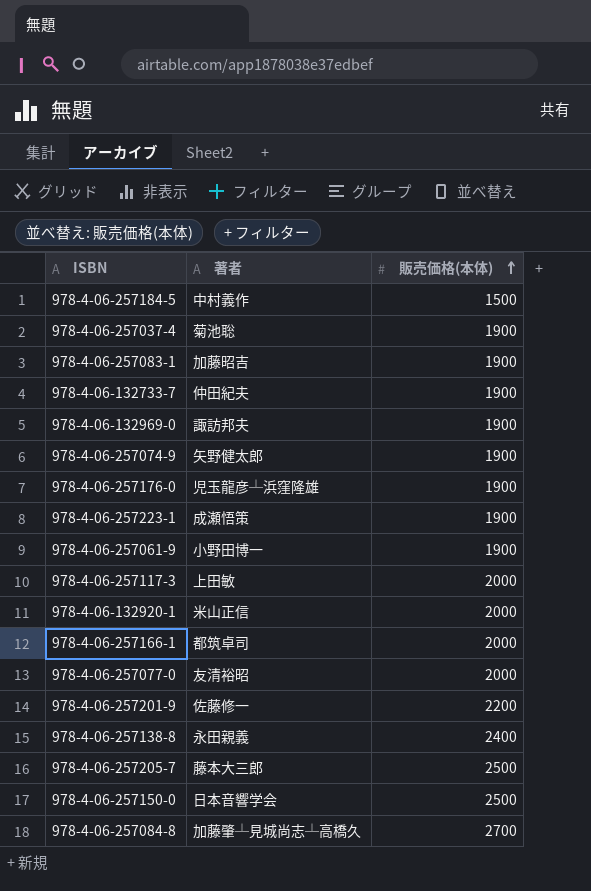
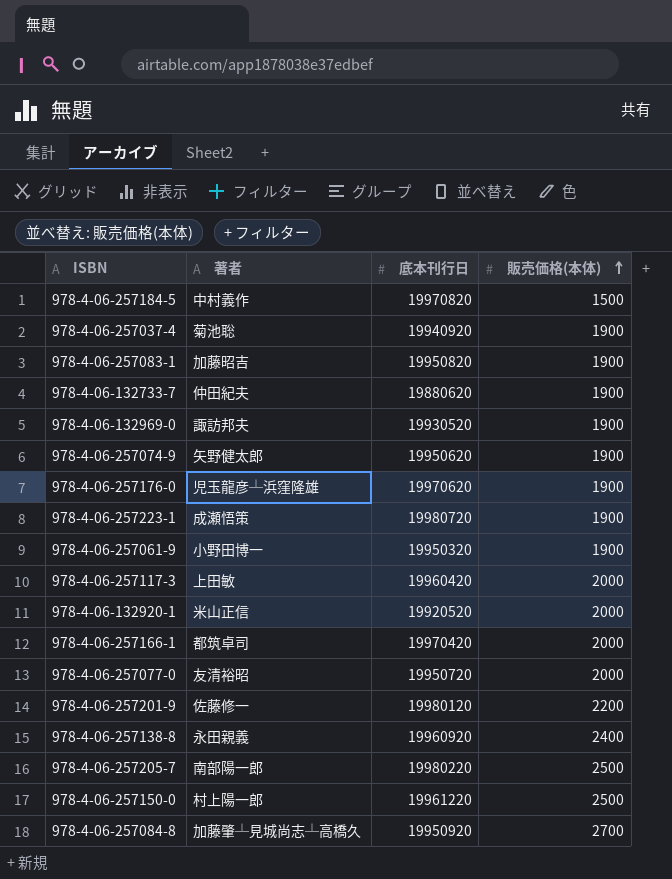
column 底本刊行日 | position: none -> 3
978-4-06-257205-7 | 著者: 藤本大三郎 -> 南部陽一郎
978-4-06-257150-0 | 著者: 日本音響学会 -> 村上陽一郎

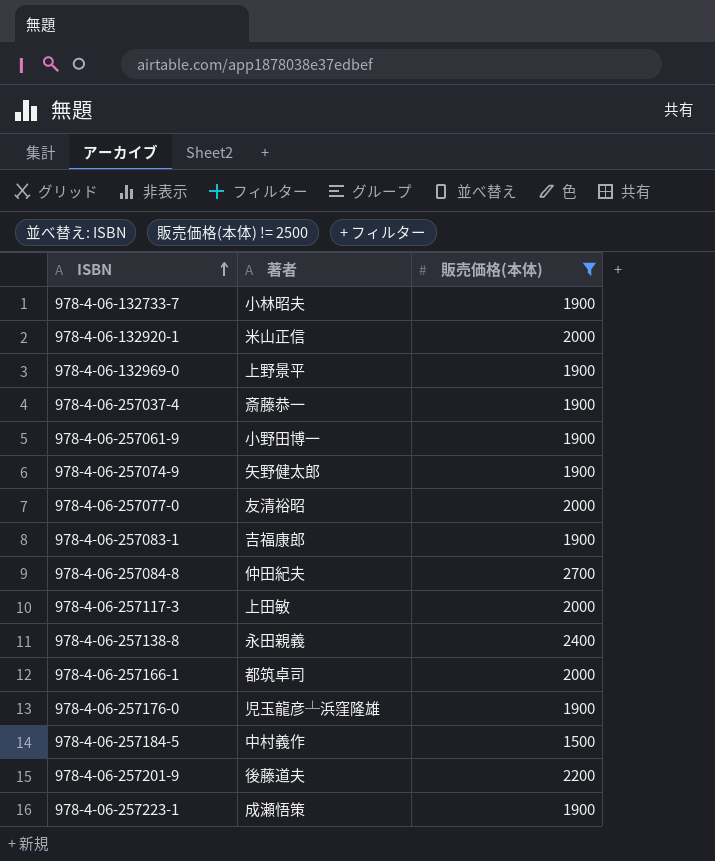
filter: none -> 販売価格(本体) != 2500
row order: 販売価格(本体) ascending -> ISBN ascending
column 底本刊行日 | position: 3 -> none
978-4-06-132733-7 | 著者: 仲田紀夫 -> 小林昭夫
978-4-06-132969-0 | 著者: 諏訪邦夫 -> 上野景平
978-4-06-257037-4 | 著者: 菊池聡 -> 斎藤恭一
978-4-06-257083-1 | 著者: 加藤昭吉 -> 吉福康郎
978-4-06-257084-8 | 著者: 加藤肇┴見城尚志┴高橋久 -> 仲田紀夫
978-4-06-257201-9 | 著者: 佐藤修一 -> 後藤道夫

